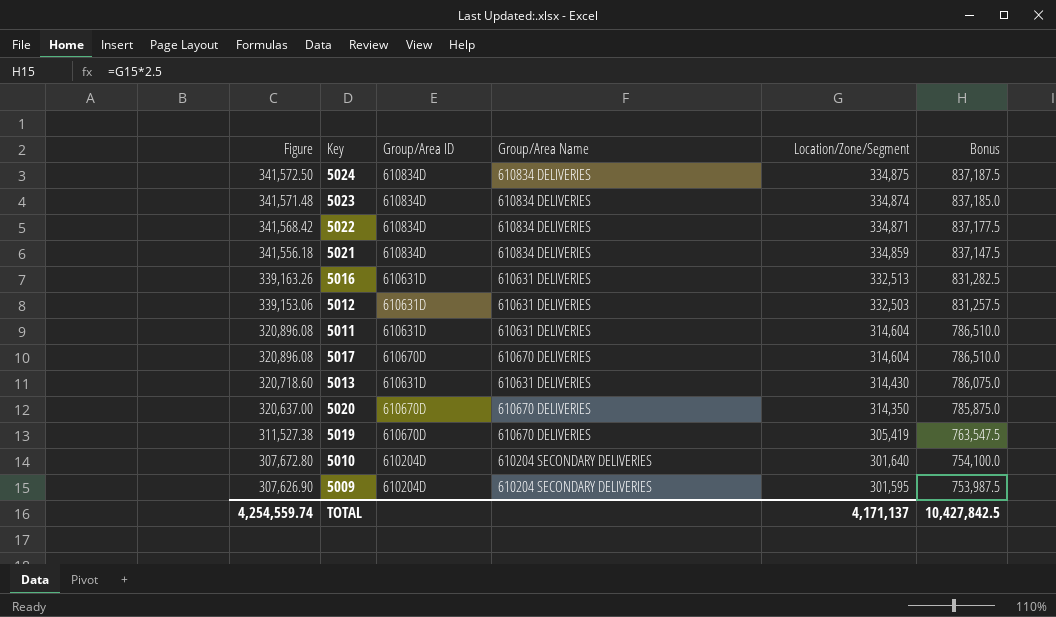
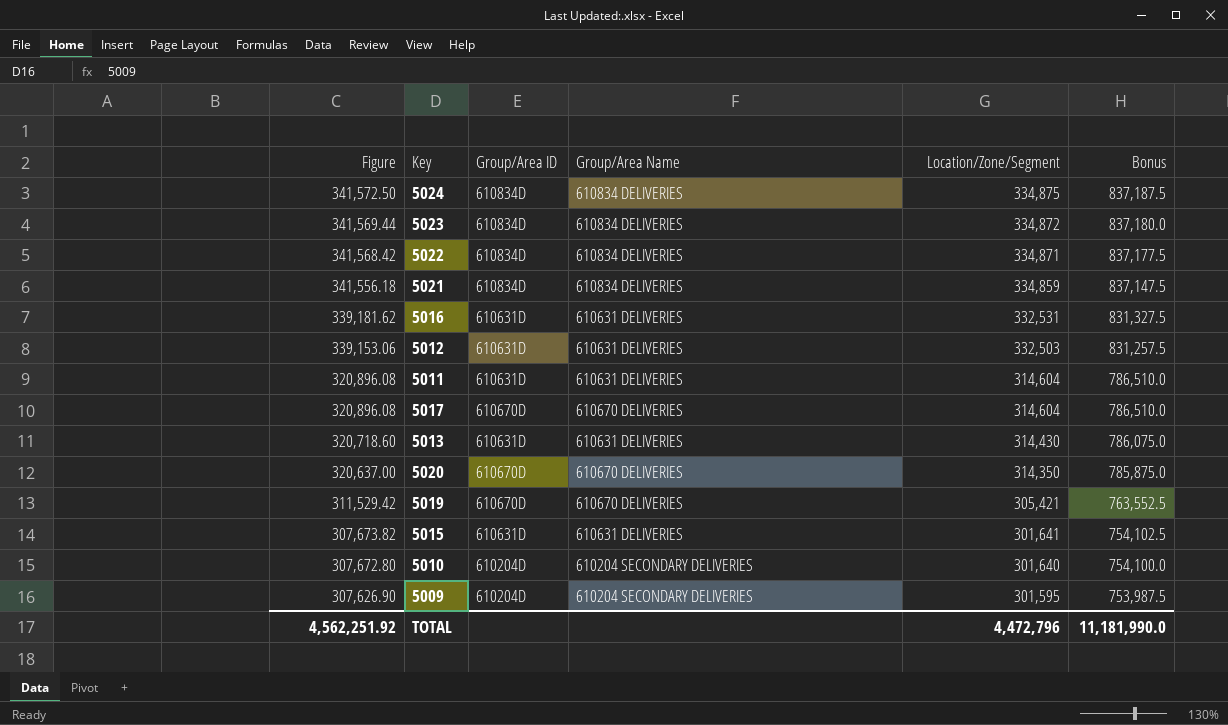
5023 | Figure: 341,571.48 -> 341,569.44
5023 | Location/Zone/Segment: 334,874 -> 334,872
5023 | Bonus: 837,185.0 -> 837,180.0
5016 | Figure: 339,163.26 -> 339,181.62
5016 | Location/Zone/Segment: 332,513 -> 332,531
5016 | Bonus: 831,282.5 -> 831,327.5
5019 | Figure: 311,527.38 -> 311,529.42
5019 | Location/Zone/Segment: 305,419 -> 305,421
5019 | Bonus: 763,547.5 -> 763,552.5
row 5015: none -> 307,673.82 | 610631D | 610631 DELIVERIES | 301,641 | 754,102.5
TOTAL | Figure: 4,254,559.74 -> 4,562,251.92
TOTAL | Location/Zone/Segment: 4,171,137 -> 4,472,796
TOTAL | Bonus: 10,427,842.5 -> 11,181,990.0

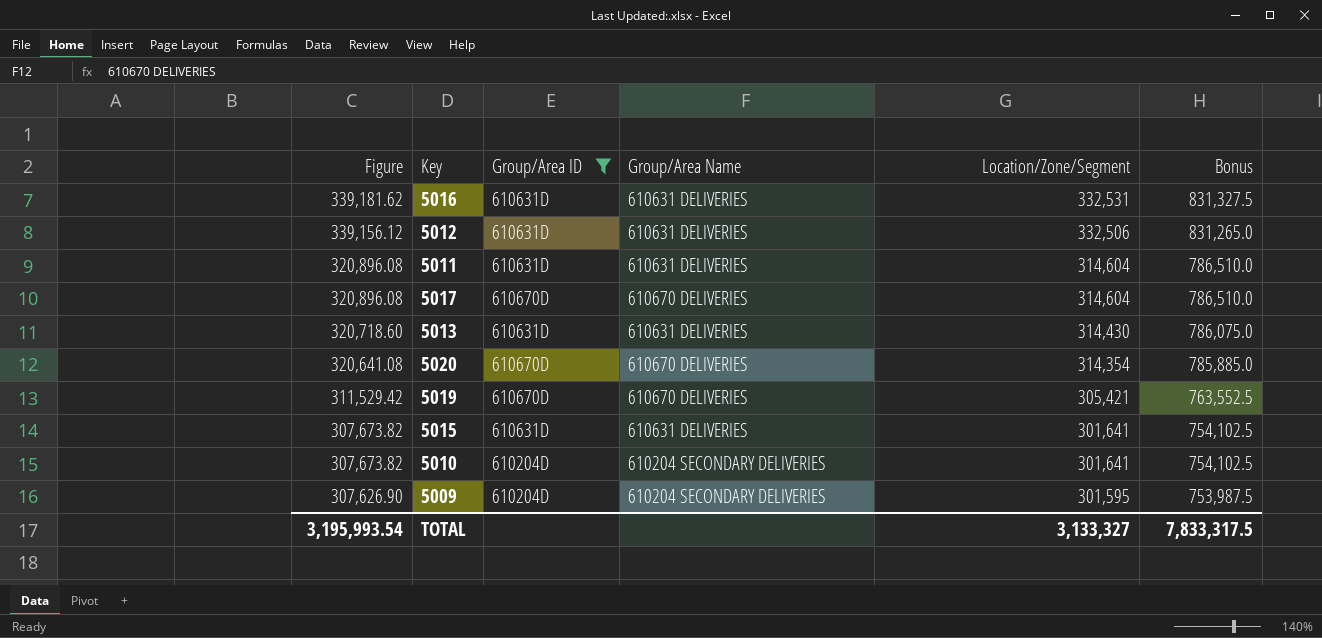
filter: none -> Group/Area ID != 610834D
5012 | Figure: 339,153.06 -> 339,156.12
5012 | Location/Zone/Segment: 332,503 -> 332,506
5012 | Bonus: 831,257.5 -> 831,265.0
5020 | Figure: 320,637.00 -> 320,641.08
5020 | Location/Zone/Segment: 314,350 -> 314,354
5020 | Bonus: 785,875.0 -> 785,885.0
5010 | Figure: 307,672.80 -> 307,673.82
5010 | Location/Zone/Segment: 301,640 -> 301,641
5010 | Bonus: 754,100.0 -> 754,102.5
TOTAL | Figure: 4,562,251.92 -> 3,195,993.54
TOTAL | Location/Zone/Segment: 4,472,796 -> 3,133,327
TOTAL | Bonus: 11,181,990.0 -> 7,833,317.5

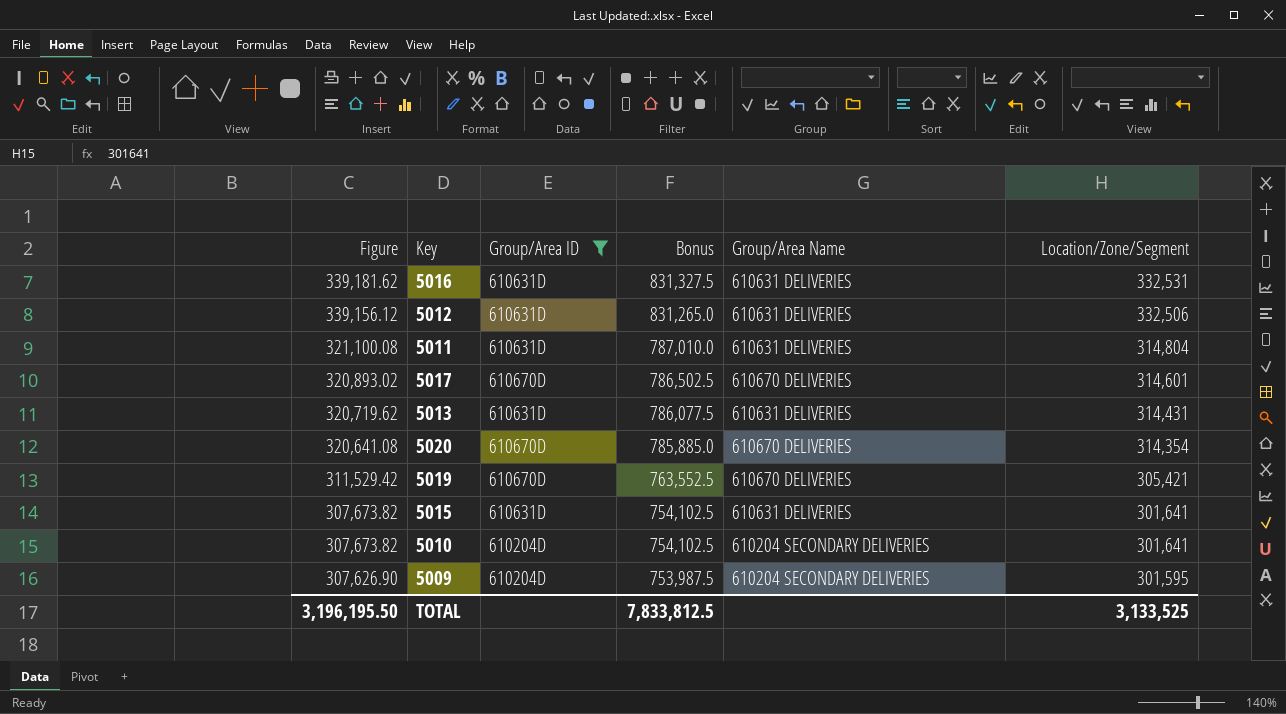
column Bonus | position: 6 -> 4
5011 | Figure: 320,896.08 -> 321,100.08
5011 | Bonus: 786,510.0 -> 787,010.0
5011 | Location/Zone/Segment: 314,604 -> 314,804
5017 | Figure: 320,896.08 -> 320,893.02
5017 | Bonus: 786,510.0 -> 786,502.5
5017 | Location/Zone/Segment: 314,604 -> 314,601
5013 | Figure: 320,718.60 -> 320,719.62
5013 | Bonus: 786,075.0 -> 786,077.5
5013 | Location/Zone/Segment: 314,430 -> 314,431
TOTAL | Figure: 3,195,993.54 -> 3,196,195.50
TOTAL | Bonus: 7,833,317.5 -> 7,833,812.5
TOTAL | Location/Zone/Segment: 3,133,327 -> 3,133,525

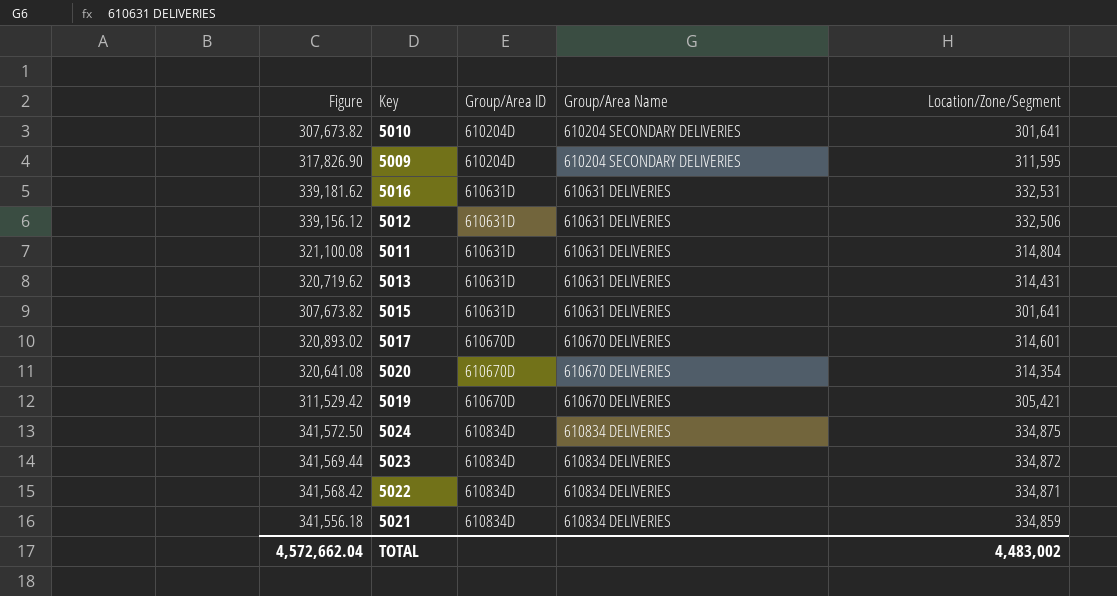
filter: Group/Area ID != 610834D -> none
row order: Figure descending -> Group/Area ID ascending
column Bonus | formula: [Location/Zone/Segment] * 2.5 -> none
5009 | Figure: 307,626.90 -> 317,826.90
5009 | Location/Zone/Segment: 301,595 -> 311,595
TOTAL | Figure: 3,196,195.50 -> 4,572,662.04
TOTAL | Location/Zone/Segment: 3,133,525 -> 4,483,002

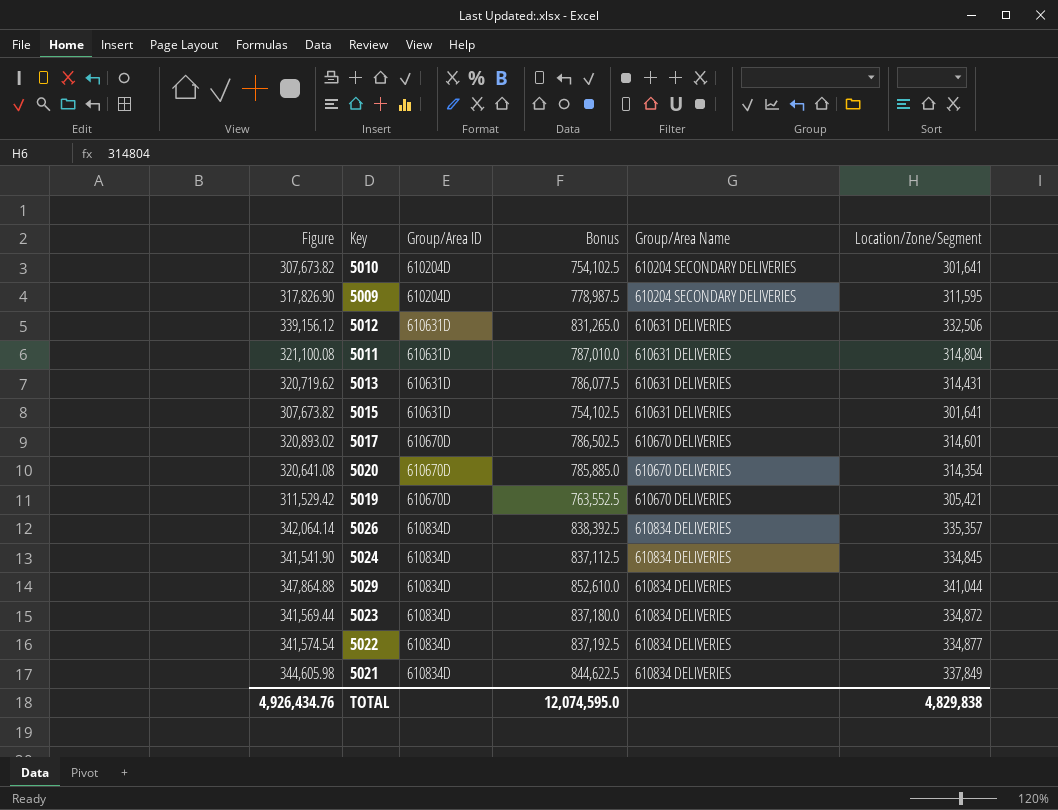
column Bonus | formula: none -> [Location/Zone/Segment] * 2.5
row 5016: 339,181.62 | 610631D | 610631 DELIVERIES | 332,531 -> none
row 5026: none -> 342,064.14 | 610834D | 838,392.5 | 610834 DELIVERIES | 335,357
5024 | Figure: 341,572.50 -> 341,541.90
5024 | Location/Zone/Segment: 334,875 -> 334,845
row 5029: none -> 347,864.88 | 610834D | 852,610.0 | 610834 DELIVERIES | 341,044
5022 | Figure: 341,568.42 -> 341,574.54
5022 | Location/Zone/Segment: 334,871 -> 334,877
5021 | Figure: 341,556.18 -> 344,605.98
5021 | Location/Zone/Segment: 334,859 -> 337,849
TOTAL | Figure: 4,572,662.04 -> 4,926,434.76
TOTAL | Location/Zone/Segment: 4,483,002 -> 4,829,838

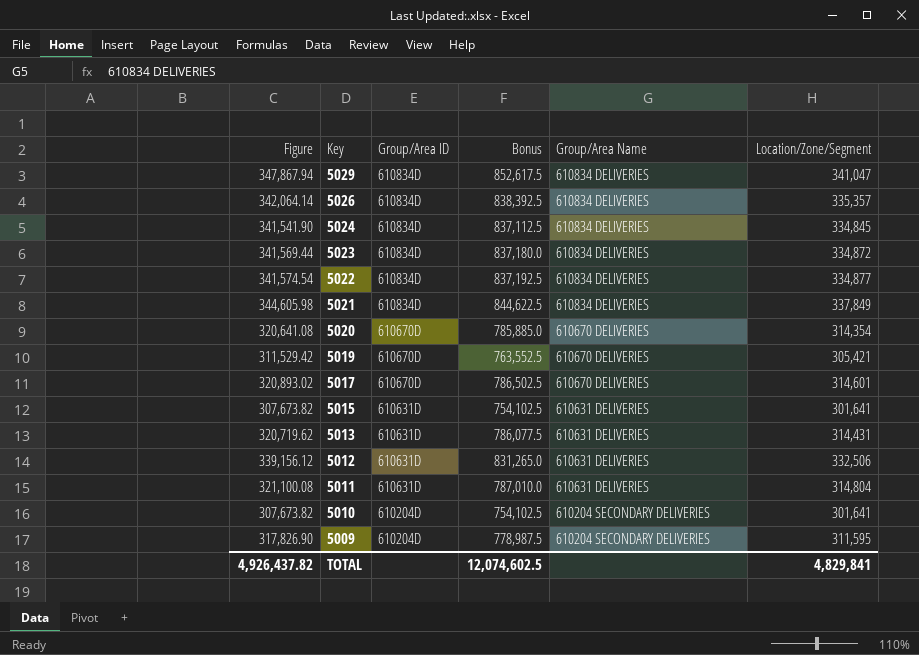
row order: Group/Area ID ascending -> Key descending
5029 | Figure: 347,864.88 -> 347,867.94
5029 | Bonus: 852,610.0 -> 852,617.5
5029 | Location/Zone/Segment: 341,044 -> 341,047
TOTAL | Figure: 4,926,434.76 -> 4,926,437.82
TOTAL | Bonus: 12,074,595.0 -> 12,074,602.5
TOTAL | Location/Zone/Segment: 4,829,838 -> 4,829,841

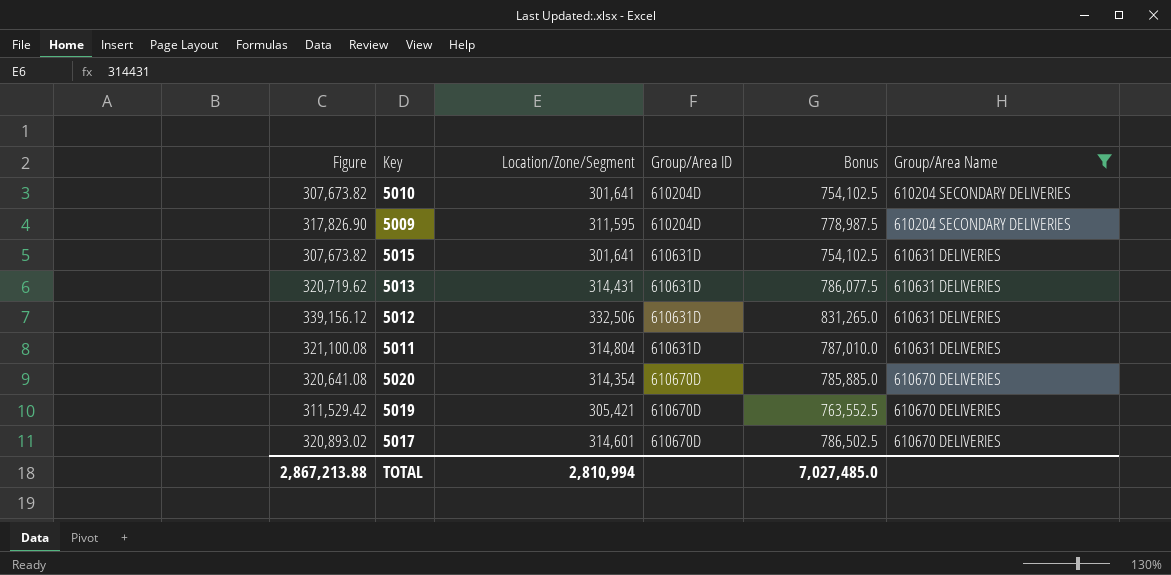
filter: none -> Group/Area Name != 610834 DELIVERIES
row order: Key descending -> Group/Area ID ascending
column Location/Zone/Segment | position: 6 -> 3
TOTAL | Figure: 4,926,437.82 -> 2,867,213.88
TOTAL | Location/Zone/Segment: 4,829,841 -> 2,810,994
TOTAL | Bonus: 12,074,602.5 -> 7,027,485.0

